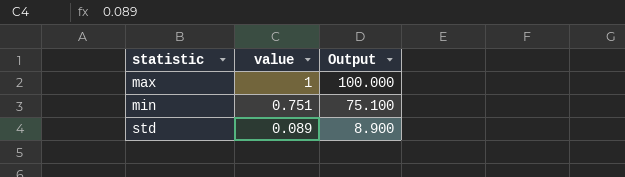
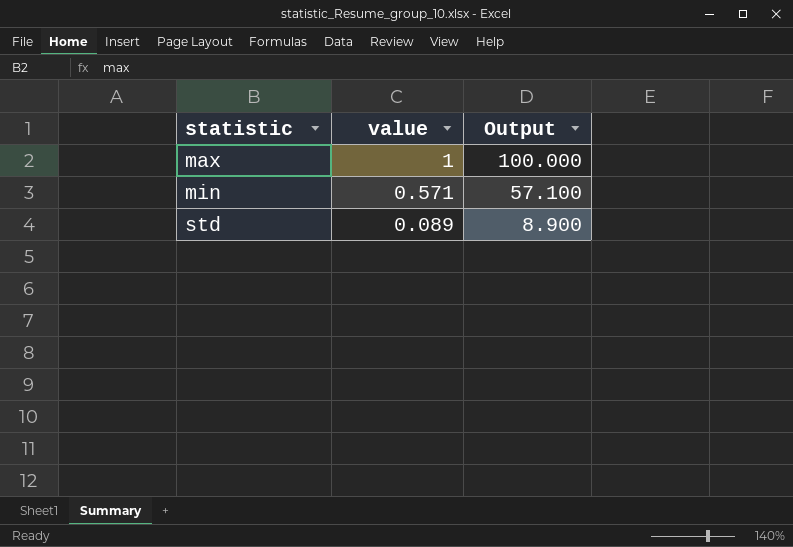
min | value: 0.751 -> 0.571
min | Output: 75.100 -> 57.100

